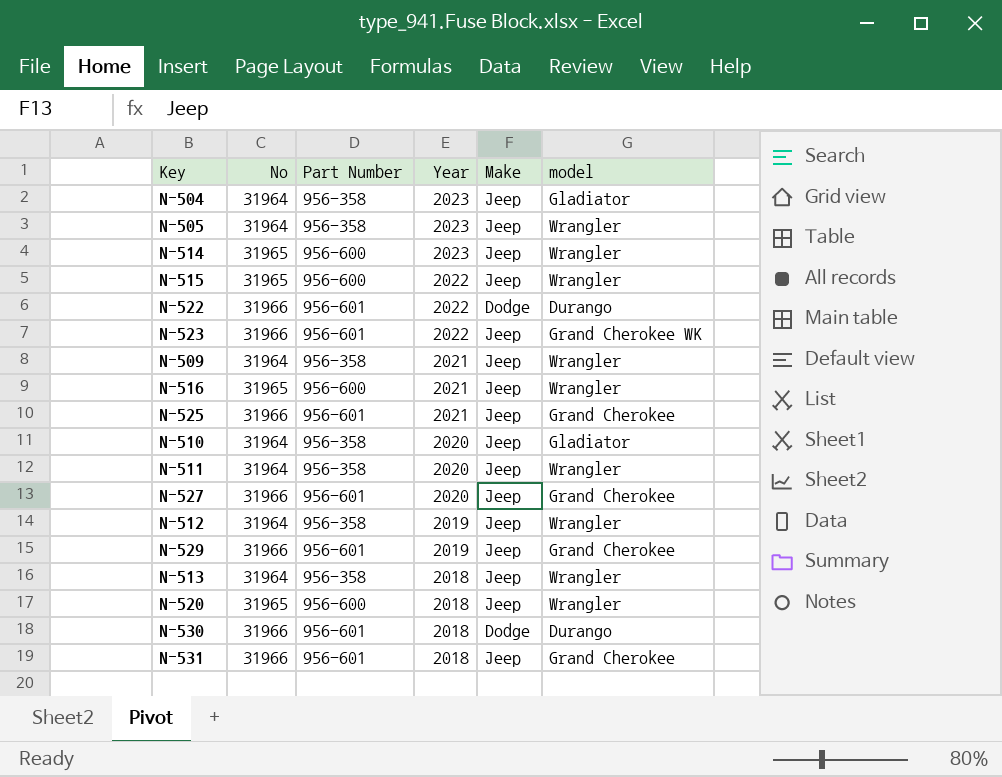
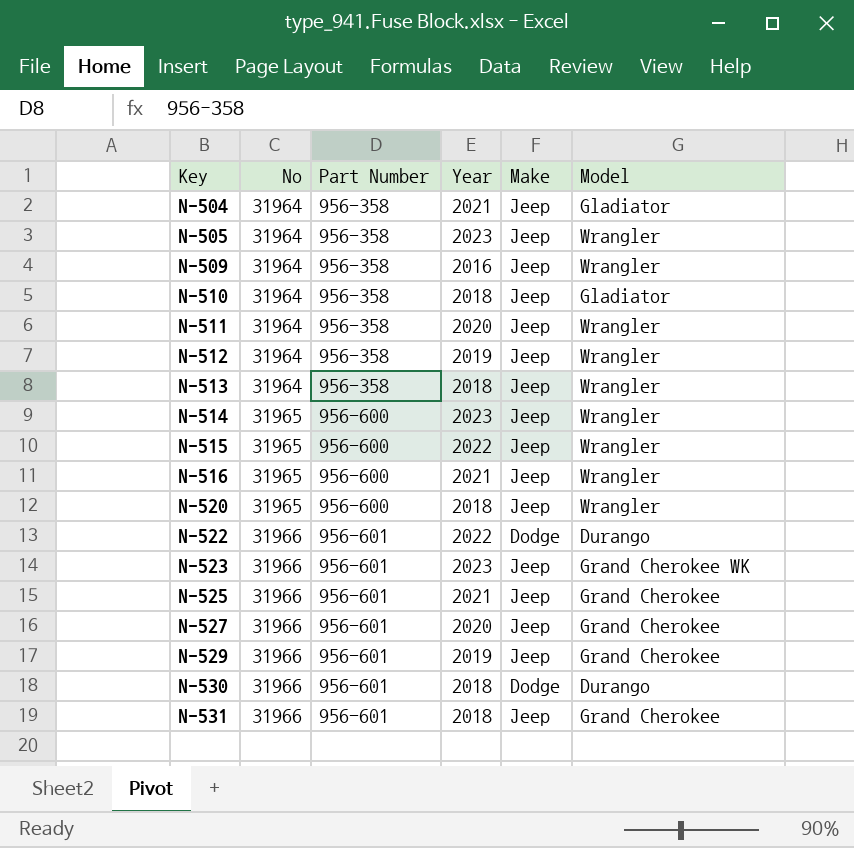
row order: Year descending -> Key ascending
column name: model -> Model
N-504 | Year: 2023 -> 2021
N-509 | Year: 2021 -> 2016
N-510 | Year: 2020 -> 2018
N-523 | Year: 2022 -> 2023

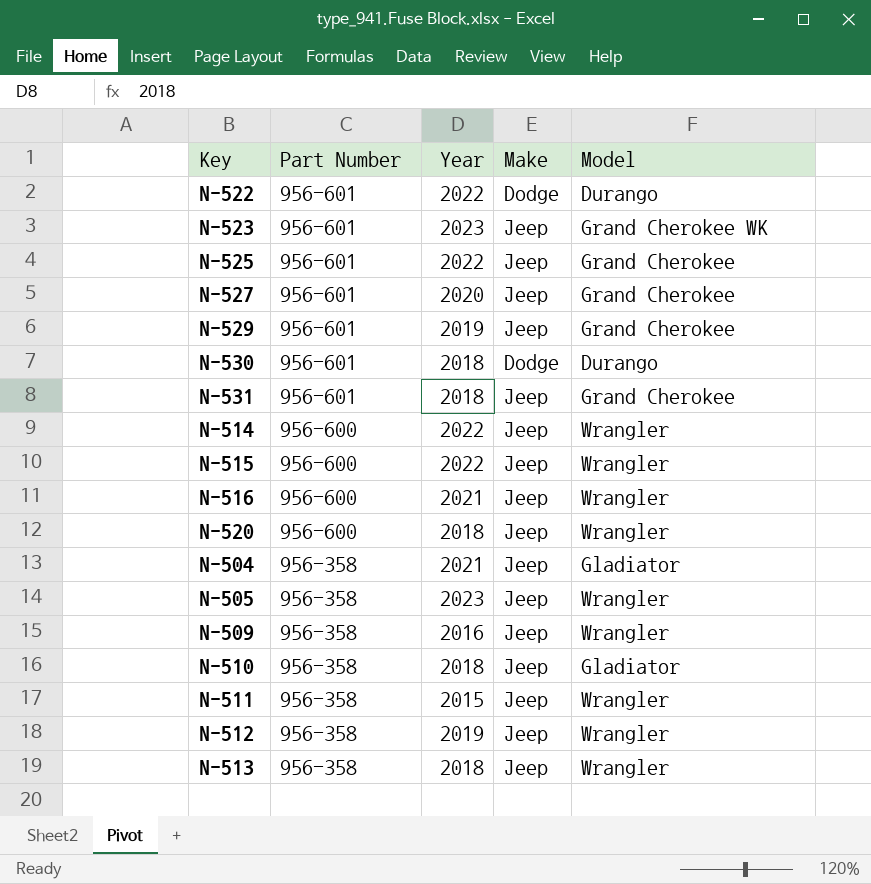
row order: Key ascending -> Part Number descending
column No | position: 2 -> none
N-525 | Year: 2021 -> 2022
N-514 | Year: 2023 -> 2022
N-511 | Year: 2020 -> 2015

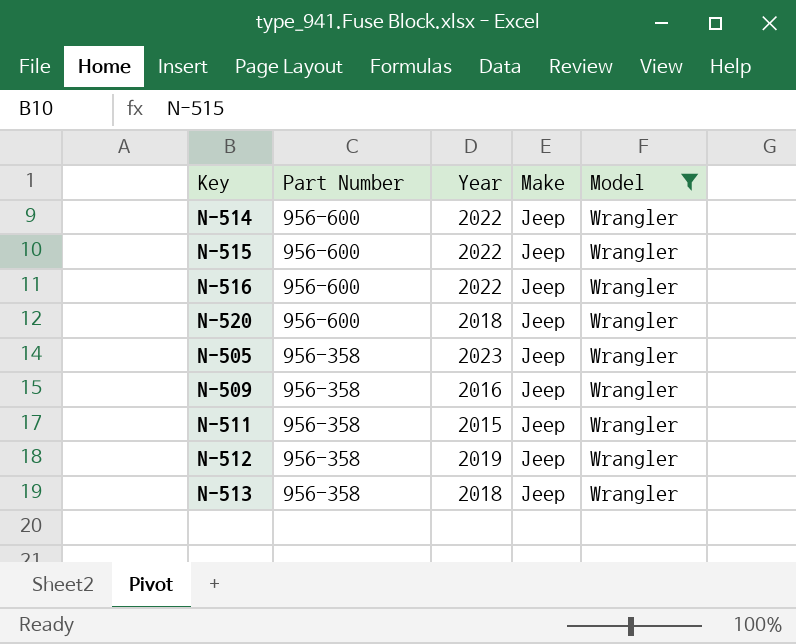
filter: none -> Model = Wrangler
N-516 | Year: 2021 -> 2022

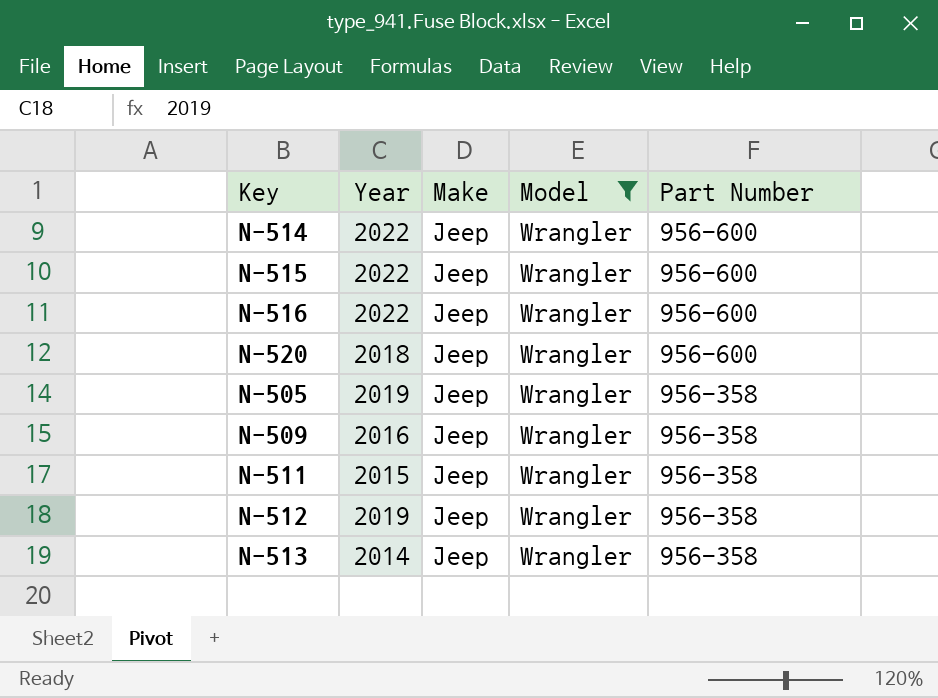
column Part Number | position: 2 -> 5
N-505 | Year: 2023 -> 2019
N-513 | Year: 2018 -> 2014

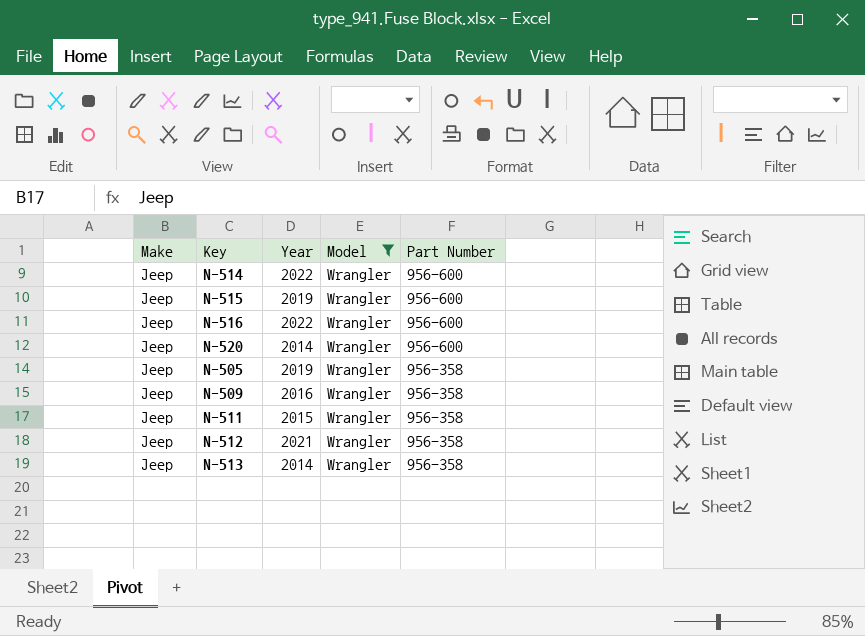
column Make | position: 3 -> 1
N-515 | Year: 2022 -> 2019
N-520 | Year: 2018 -> 2014
N-512 | Year: 2019 -> 2021

